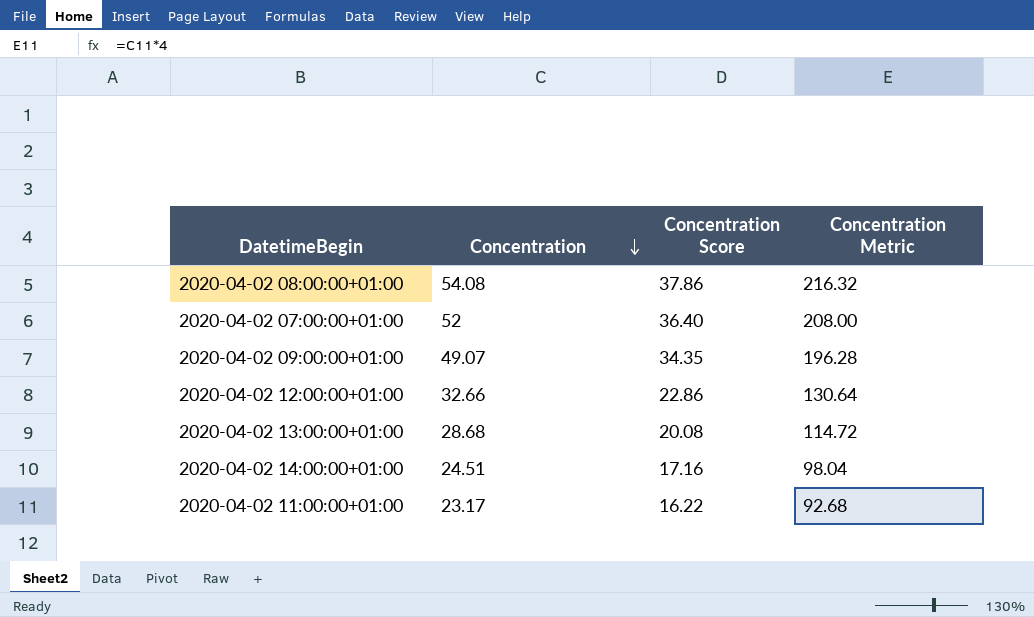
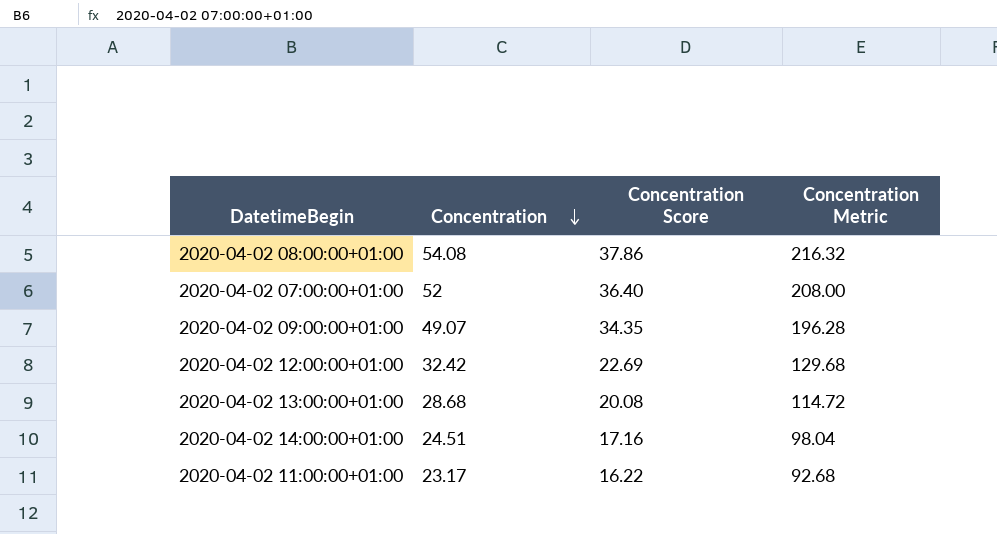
2020-04-02 12:00:00+01:00 | Concentration: 32.66 -> 32.42
2020-04-02 12:00:00+01:00 | Concentration Score: 22.86 -> 22.69
2020-04-02 12:00:00+01:00 | Concentration Metric: 130.64 -> 129.68

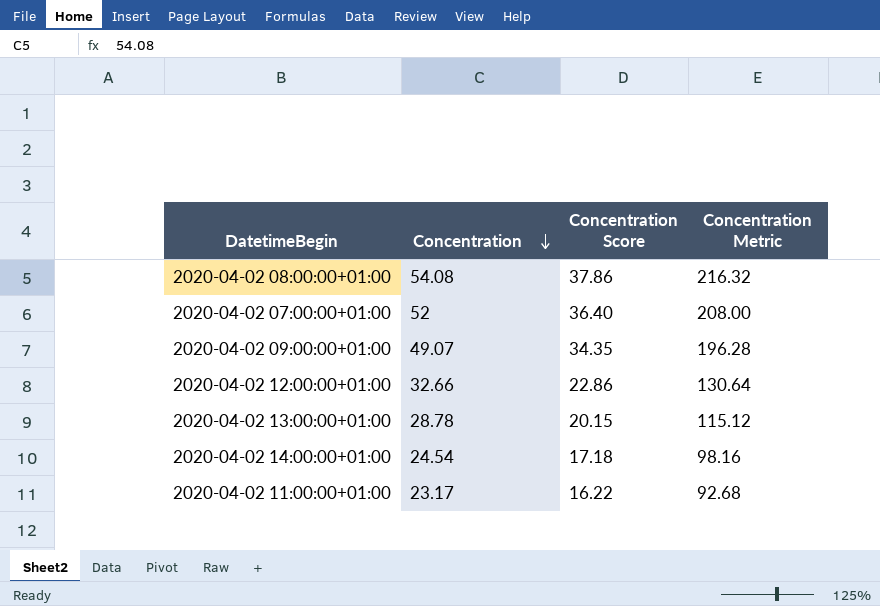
2020-04-02 12:00:00+01:00 | Concentration: 32.42 -> 32.66
2020-04-02 12:00:00+01:00 | Concentration Score: 22.69 -> 22.86
2020-04-02 12:00:00+01:00 | Concentration Metric: 129.68 -> 130.64
2020-04-02 13:00:00+01:00 | Concentration: 28.68 -> 28.78
2020-04-02 13:00:00+01:00 | Concentration Score: 20.08 -> 20.15
2020-04-02 13:00:00+01:00 | Concentration Metric: 114.72 -> 115.12
2020-04-02 14:00:00+01:00 | Concentration: 24.51 -> 24.54
2020-04-02 14:00:00+01:00 | Concentration Score: 17.16 -> 17.18
2020-04-02 14:00:00+01:00 | Concentration Metric: 98.04 -> 98.16

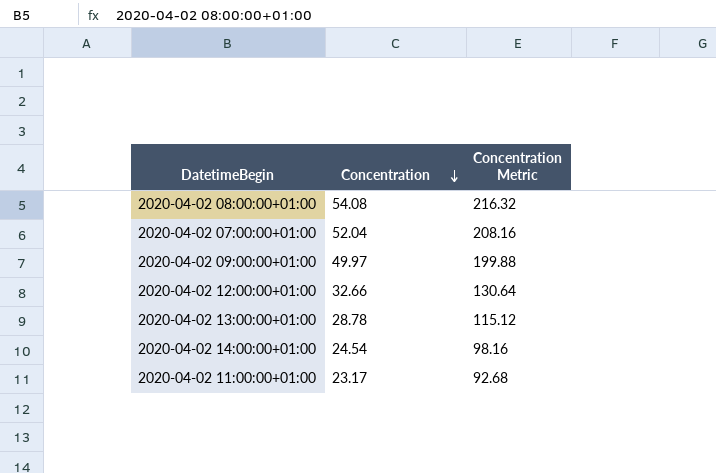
column Concentration Score | formula: [Concentration] * 0.7 -> none
2020-04-02 07:00:00+01:00 | Concentration: 52 -> 52.04
2020-04-02 07:00:00+01:00 | Concentration Metric: 208.00 -> 208.16
2020-04-02 09:00:00+01:00 | Concentration: 49.07 -> 49.97
2020-04-02 09:00:00+01:00 | Concentration Metric: 196.28 -> 199.88

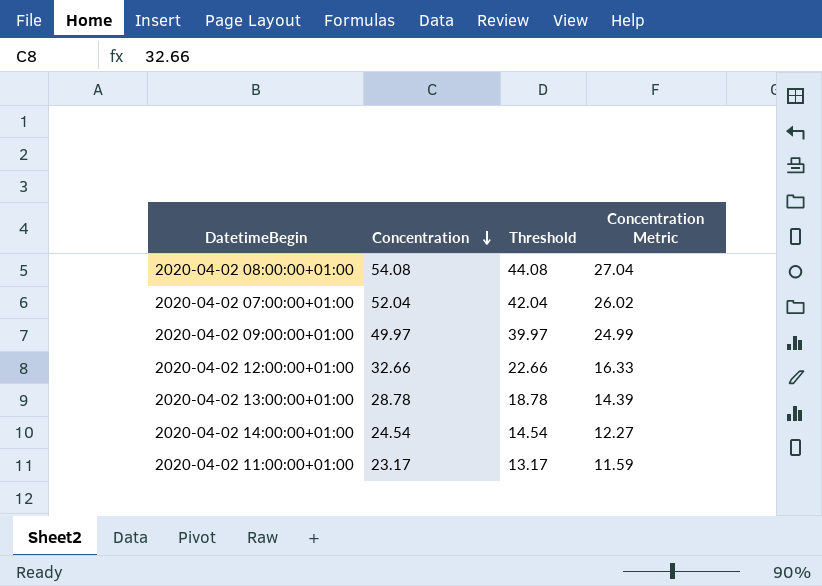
column Threshold | formula: none -> [Concentration] - 10
column Concentration Metric | formula: [Concentration] * 4 -> [Concentration] * 0.5

